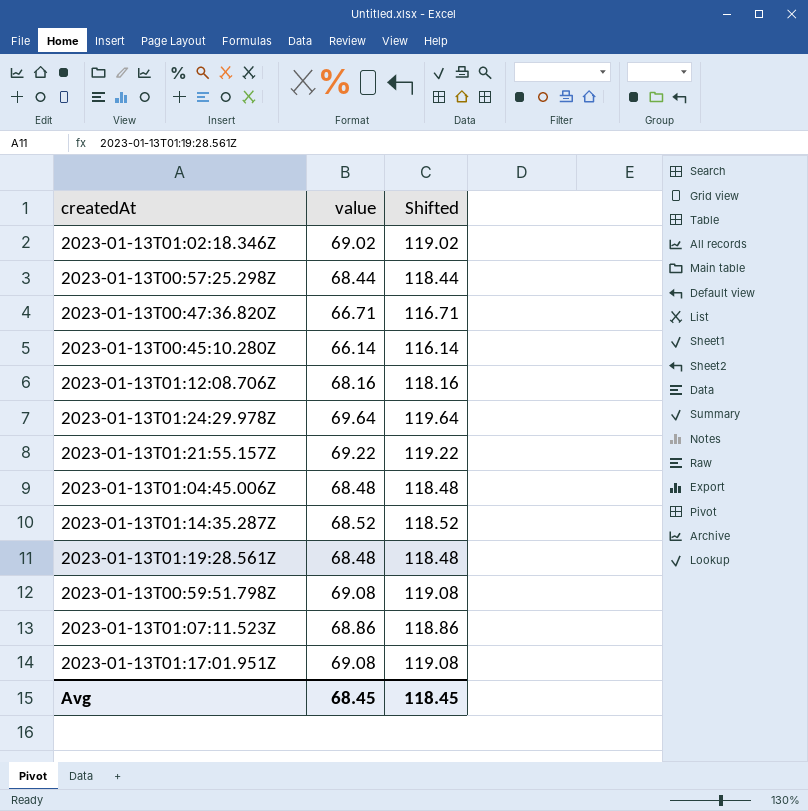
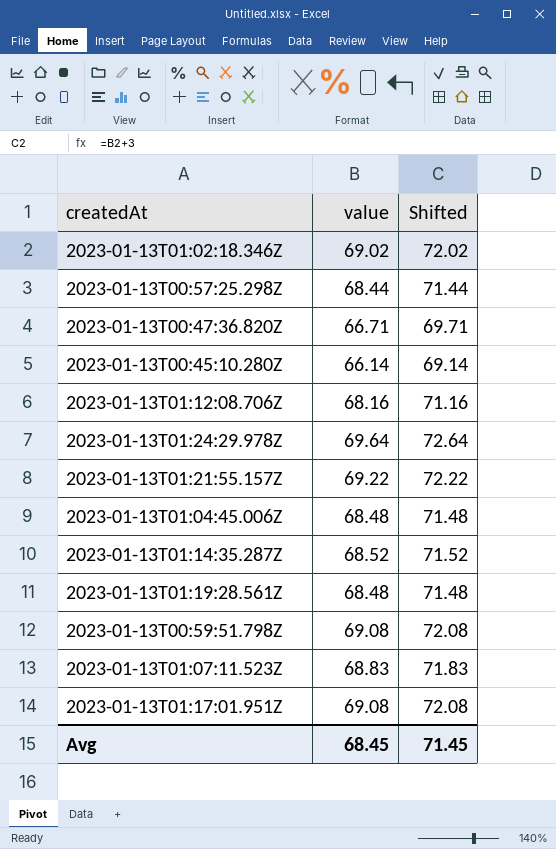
column Shifted | formula: [value] + 50 -> [value] + 3
2023-01-13T01:07:11.523Z | value: 68.86 -> 68.83
Avg | Shifted: 118.45 -> 71.45

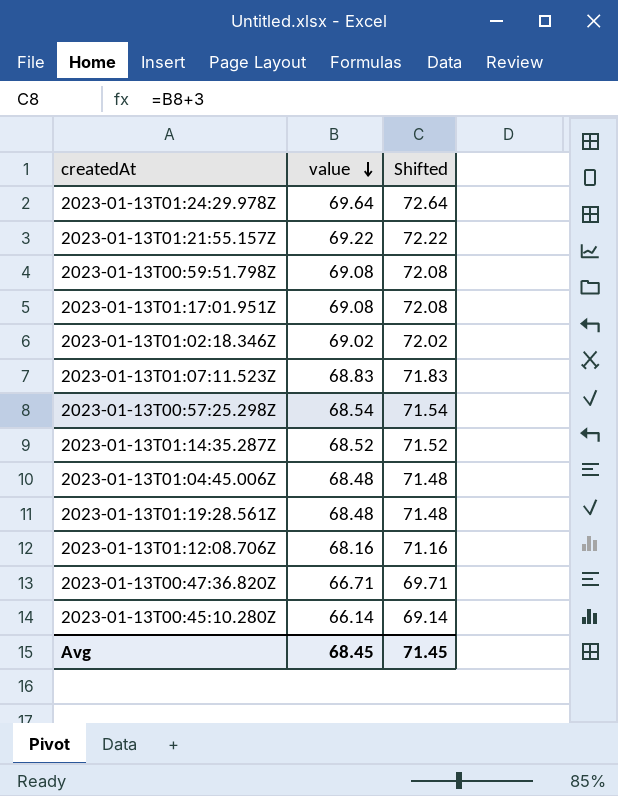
row order: none -> value descending
2023-01-13T00:57:25.298Z | value: 68.44 -> 68.54
2023-01-13T00:57:25.298Z | Shifted: 71.44 -> 71.54

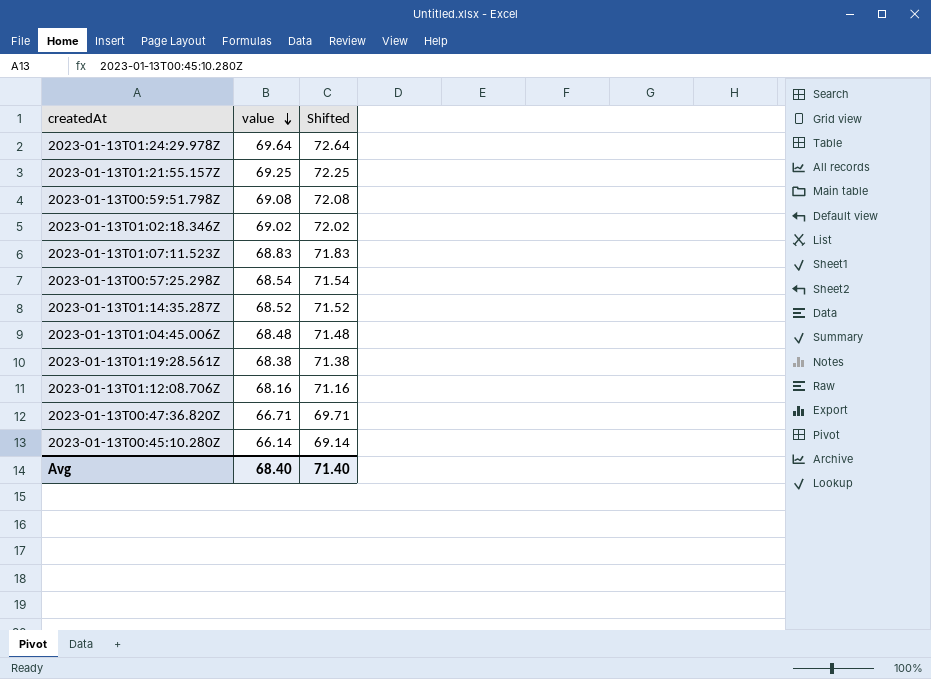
row 2023-01-13T01:17:01.951Z: 69.08 | 72.08 -> none
2023-01-13T01:21:55.157Z | value: 69.22 -> 69.25
2023-01-13T01:21:55.157Z | Shifted: 72.22 -> 72.25
2023-01-13T01:19:28.561Z | value: 68.48 -> 68.38
2023-01-13T01:19:28.561Z | Shifted: 71.48 -> 71.38
Avg | value: 68.45 -> 68.40
Avg | Shifted: 71.45 -> 71.40

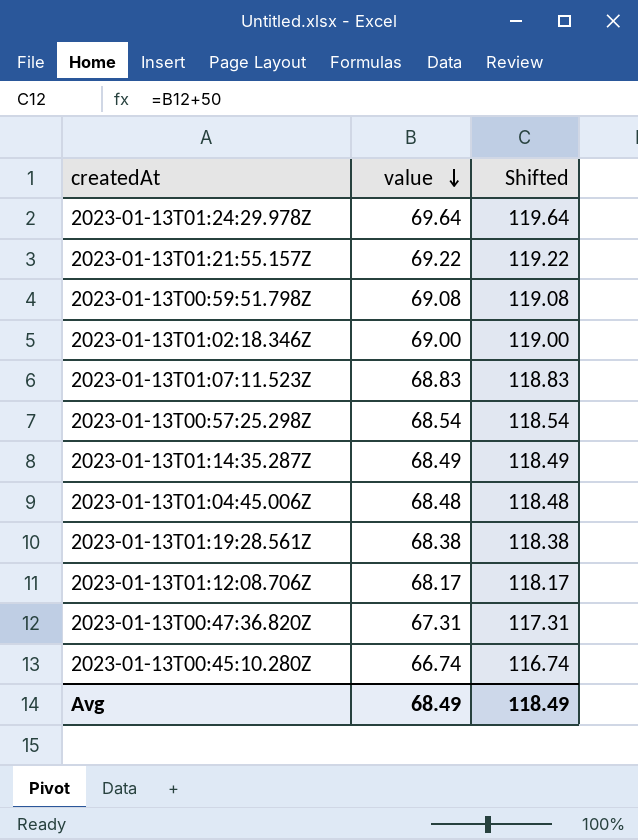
column Shifted | formula: [value] + 3 -> [value] + 50
2023-01-13T01:21:55.157Z | value: 69.25 -> 69.22
2023-01-13T01:02:18.346Z | value: 69.02 -> 69.00
2023-01-13T01:14:35.287Z | value: 68.52 -> 68.49
2023-01-13T01:12:08.706Z | value: 68.16 -> 68.17
2023-01-13T00:47:36.820Z | value: 66.71 -> 67.31
2023-01-13T00:45:10.280Z | value: 66.14 -> 66.74
Avg | value: 68.40 -> 68.49
Avg | Shifted: 71.40 -> 118.49

